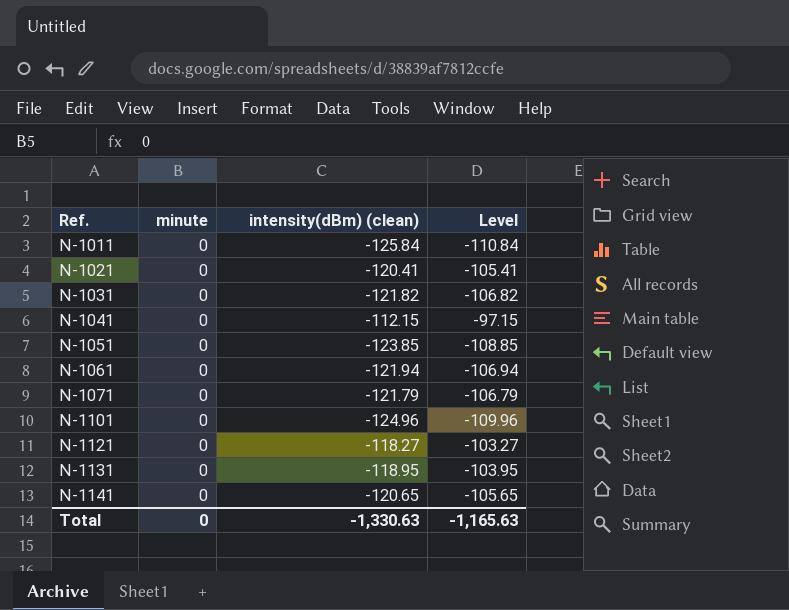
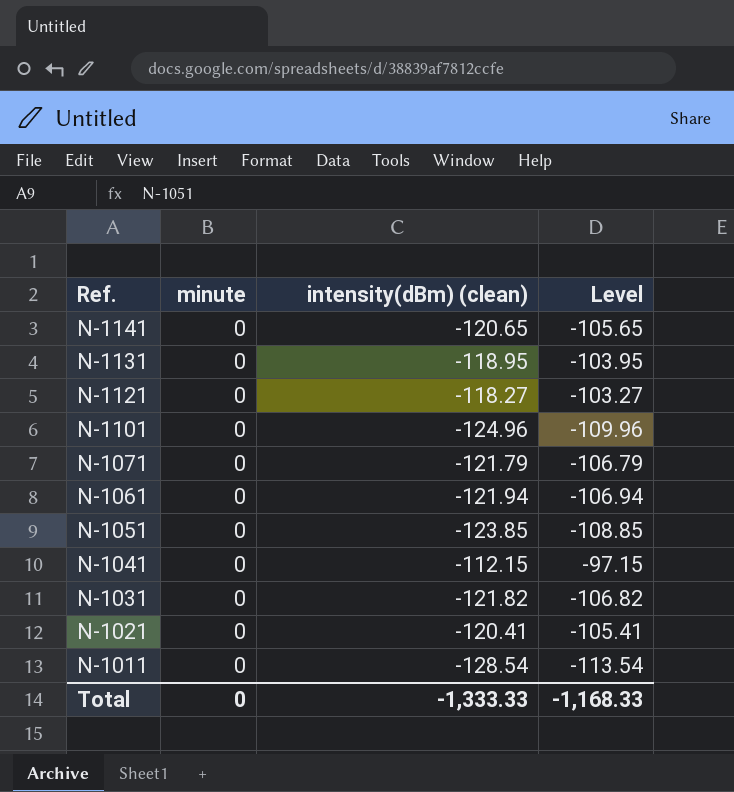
row order: Ref. ascending -> Ref. descending
N-1011 | intensity(dBm) (clean): -125.84 -> -128.54
N-1011 | Level: -110.84 -> -113.54
Total | intensity(dBm) (clean): -1,330.63 -> -1,333.33
Total | Level: -1,165.63 -> -1,168.33

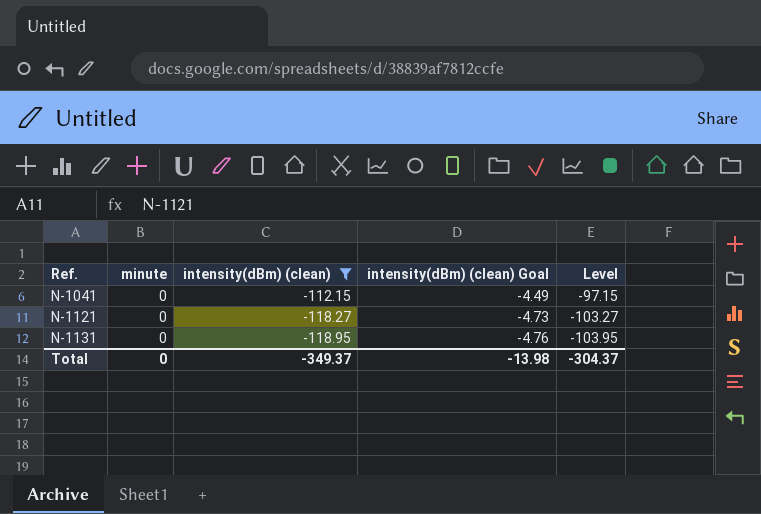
filter: none -> intensity(dBm) (clean) >= -118.95
row order: Ref. descending -> Ref. ascending
column intensity(dBm) (clean) Goal | formula: none -> [intensity(dBm) (clean)] * 0.04
Total | intensity(dBm) (clean): -1,333.33 -> -349.37
Total | Level: -1,168.33 -> -304.37

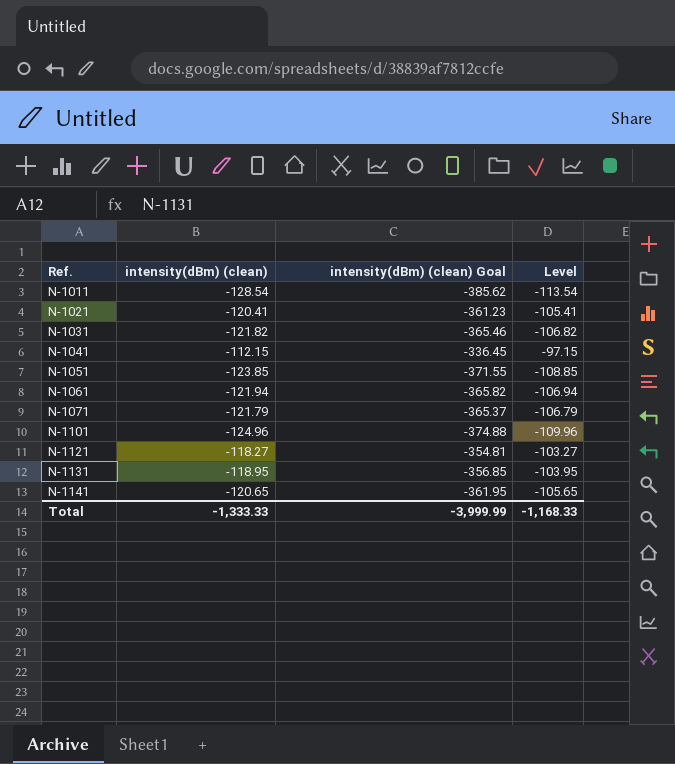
filter: intensity(dBm) (clean) >= -118.95 -> none
column minute | position: 2 -> none
column intensity(dBm) (clean) Goal | formula: [intensity(dBm) (clean)] * 0.04 -> [intensity(dBm) (clean)] * 3
Total | intensity(dBm) (clean): -349.37 -> -1,333.33
Total | intensity(dBm) (clean) Goal: -13.98 -> -3,999.99
Total | Level: -304.37 -> -1,168.33

